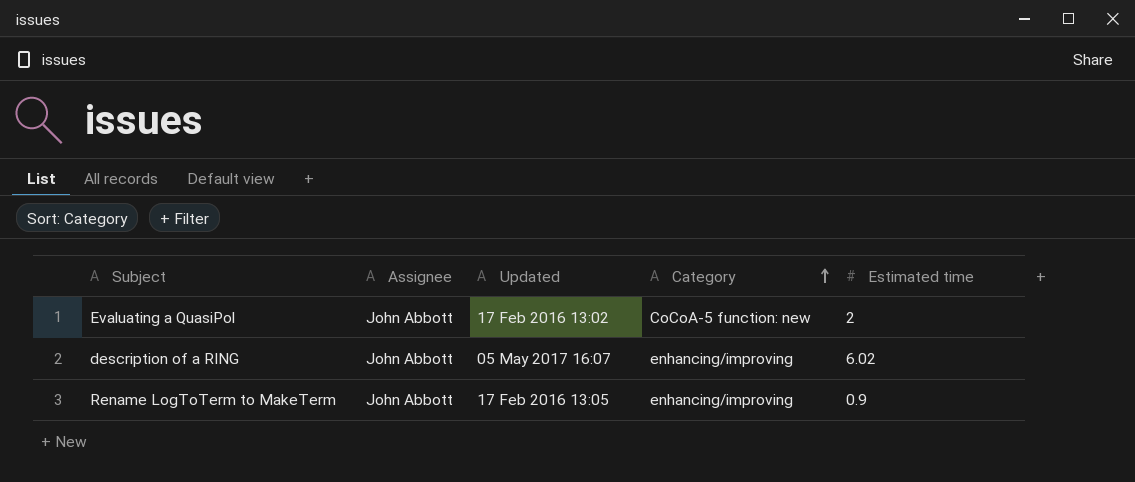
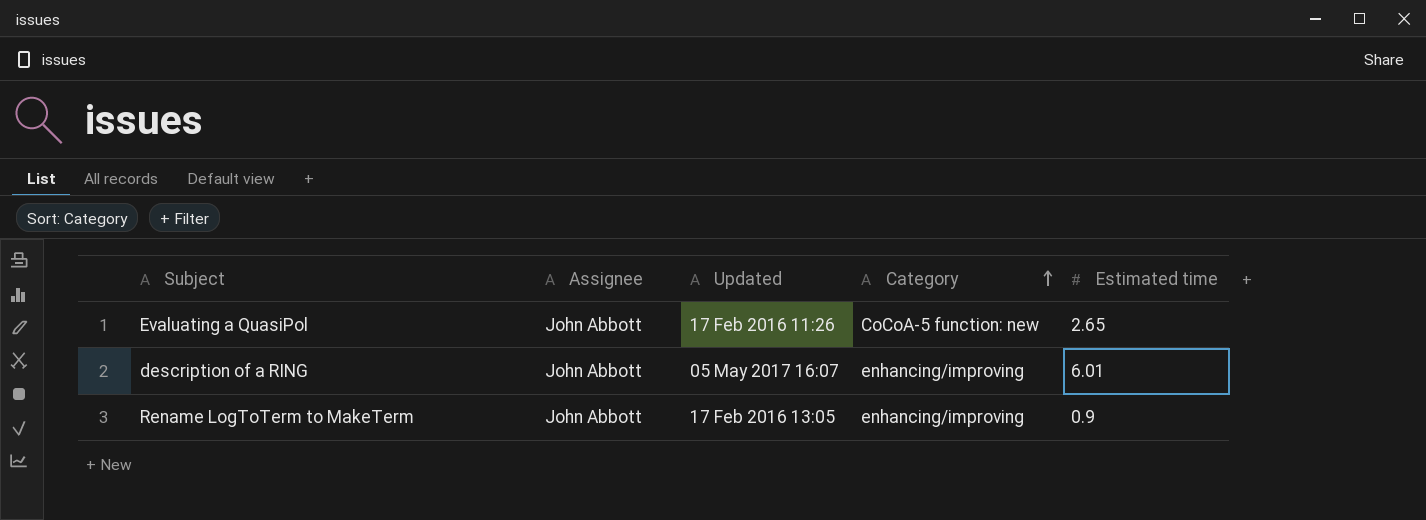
Evaluating a QuasiPol | Updated: 17 Feb 2016 13:02 -> 17 Feb 2016 11:26
Evaluating a QuasiPol | Estimated time: 2 -> 2.65
description of a RING | Estimated time: 6.02 -> 6.01

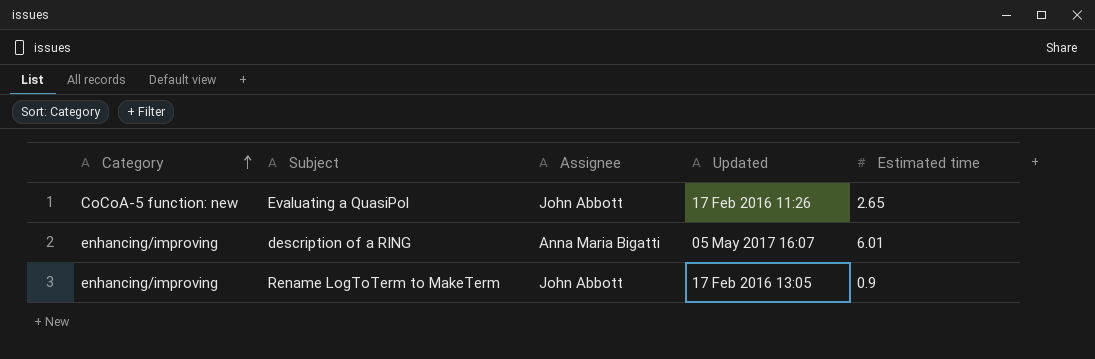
column Category | position: 4 -> 1
description of a RING | Assignee: John Abbott -> Anna Maria Bigatti

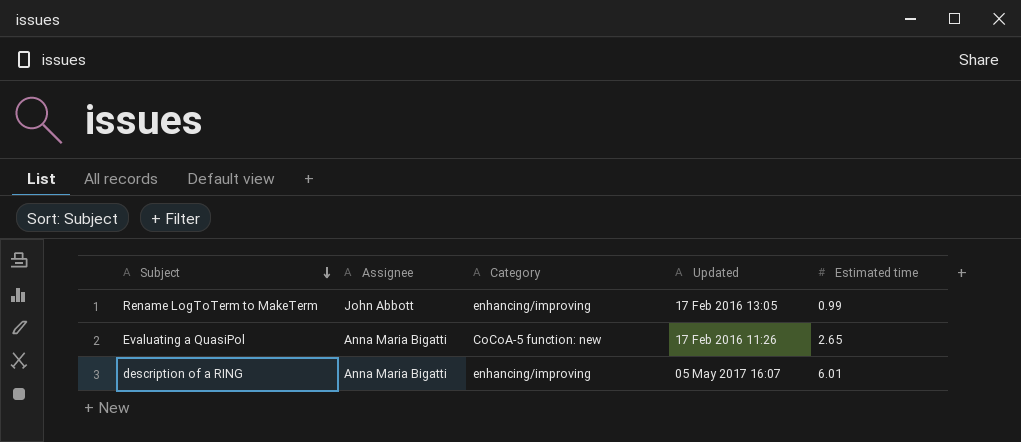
row order: Category ascending -> Subject descending
column Category | position: 1 -> 3
Rename LogToTerm to MakeTerm | Estimated time: 0.9 -> 0.99
Evaluating a QuasiPol | Assignee: John Abbott -> Anna Maria Bigatti

